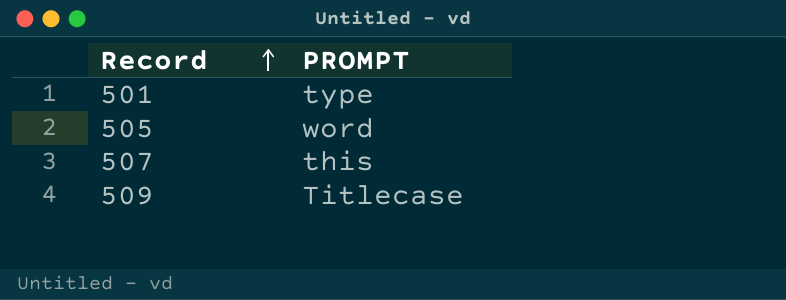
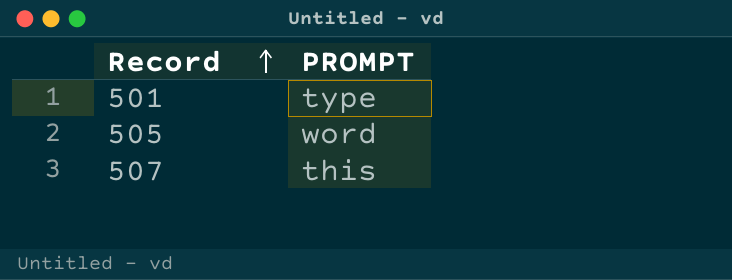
row 509: Titlecase -> none

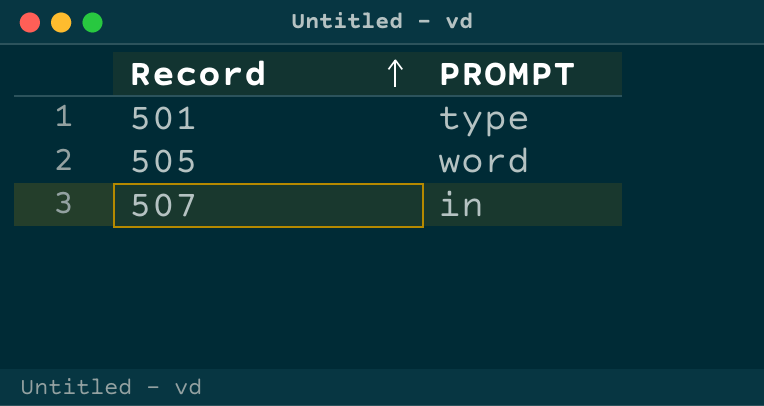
507 | PROMPT: this -> in

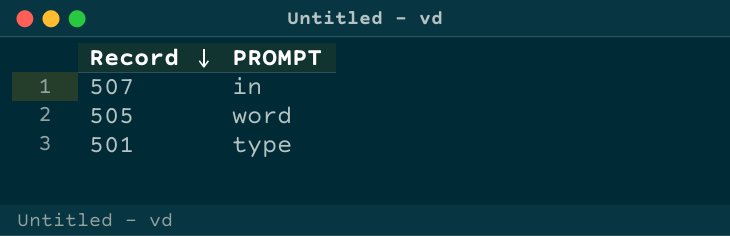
row order: Record ascending -> Record descending

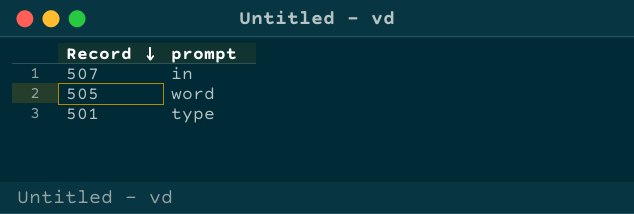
column name: PROMPT -> prompt

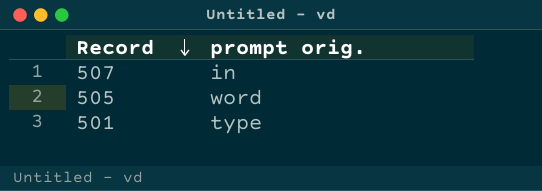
column name: prompt -> prompt orig.

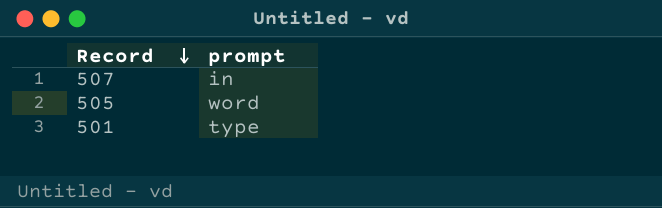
column name: prompt orig. -> prompt

